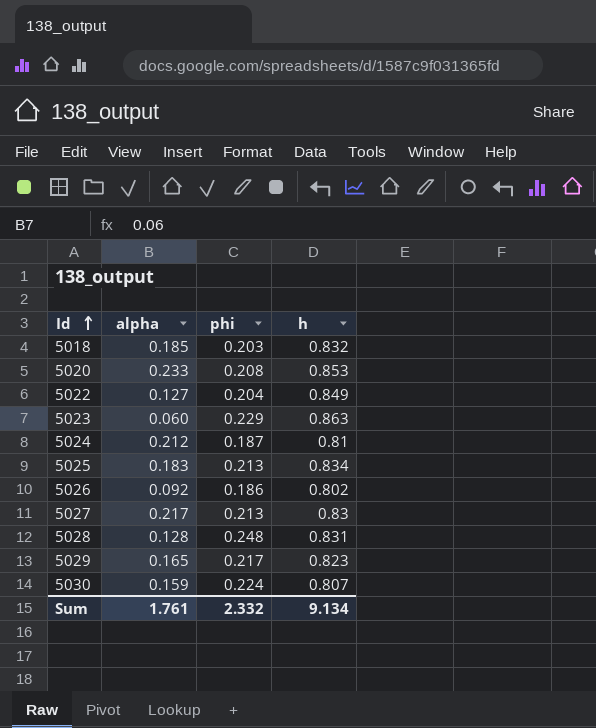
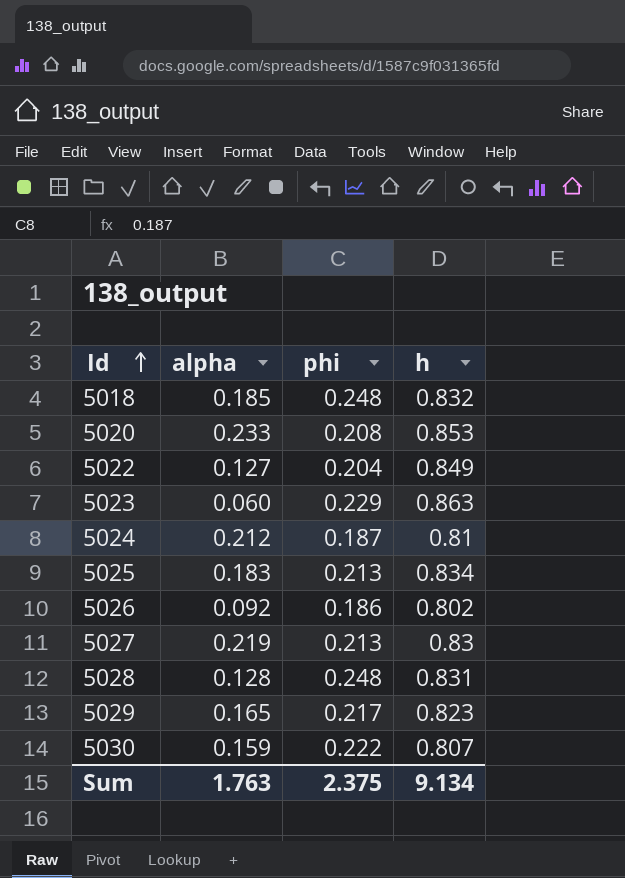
5018 | phi: 0.203 -> 0.248
5027 | alpha: 0.217 -> 0.219
5030 | phi: 0.224 -> 0.222
Sum | alpha: 1.761 -> 1.763
Sum | phi: 2.332 -> 2.375

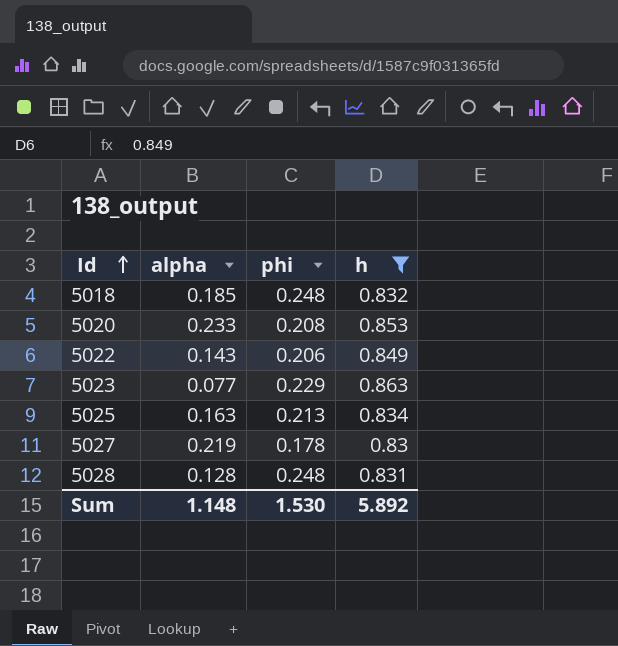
filter: none -> h >= 0.83
5022 | alpha: 0.127 -> 0.143
5022 | phi: 0.204 -> 0.206
5023 | alpha: 0.060 -> 0.077
5025 | alpha: 0.183 -> 0.163
5027 | phi: 0.213 -> 0.178
Sum | alpha: 1.763 -> 1.148
Sum | phi: 2.375 -> 1.530
Sum | h: 9.134 -> 5.892

